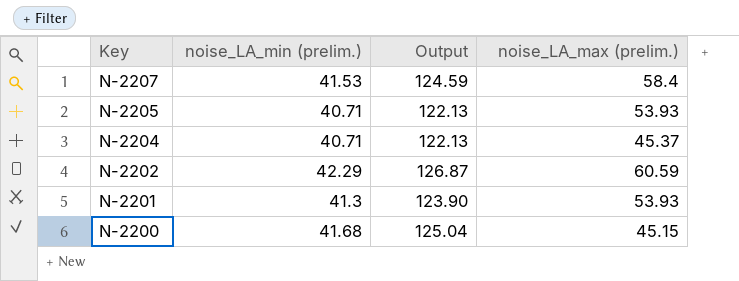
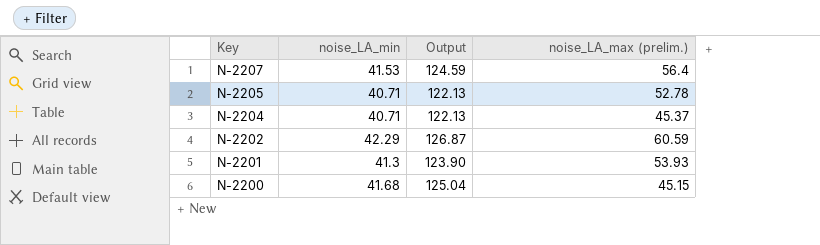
column name: noise_LA_min (prelim.) -> noise_LA_min
N-2207 | noise_LA_max (prelim.): 58.4 -> 56.4
N-2205 | noise_LA_max (prelim.): 53.93 -> 52.78

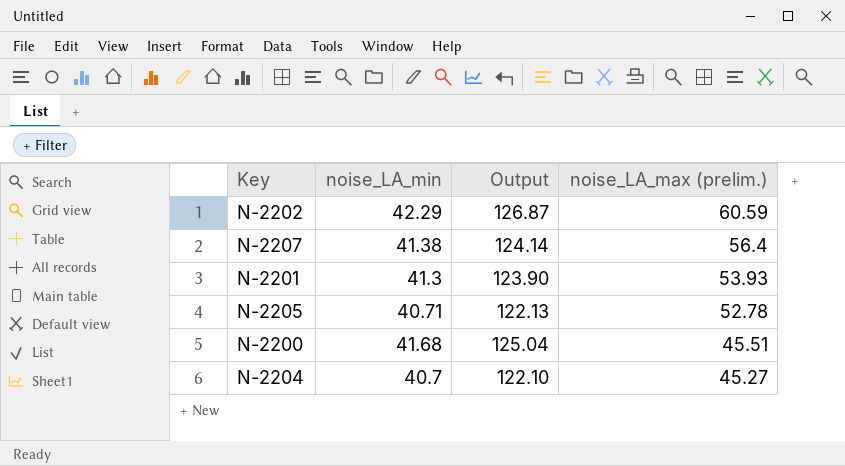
row order: Key descending -> noise_LA_max (prelim.) descending
N-2207 | noise_LA_min: 41.53 -> 41.38
N-2207 | Output: 124.59 -> 124.14
N-2200 | noise_LA_max (prelim.): 45.15 -> 45.51
N-2204 | noise_LA_min: 40.71 -> 40.7
N-2204 | Output: 122.13 -> 122.10
N-2204 | noise_LA_max (prelim.): 45.37 -> 45.27

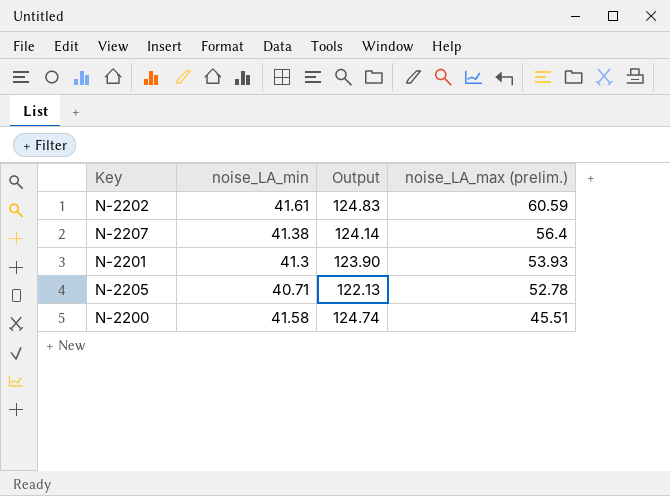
row N-2204: 40.7 | 122.10 | 45.27 -> none
N-2202 | noise_LA_min: 42.29 -> 41.61
N-2202 | Output: 126.87 -> 124.83
N-2200 | noise_LA_min: 41.68 -> 41.58
N-2200 | Output: 125.04 -> 124.74

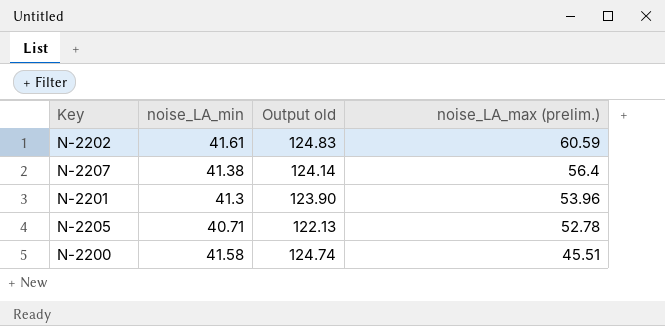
column name: Output -> Output old
N-2201 | noise_LA_max (prelim.): 53.93 -> 53.96

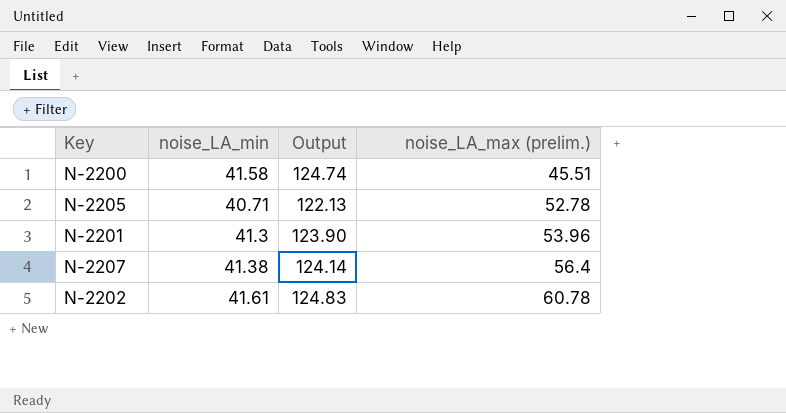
row order: noise_LA_max (prelim.) descending -> noise_LA_max (prelim.) ascending
column name: Output old -> Output
N-2202 | noise_LA_max (prelim.): 60.59 -> 60.78

